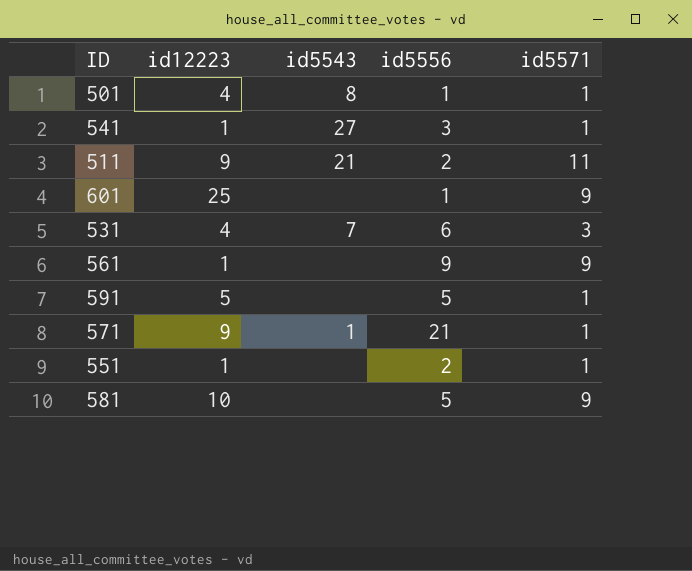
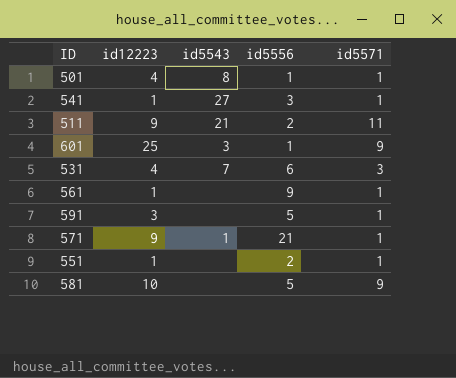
601 | id5543: none -> 3
561 | id5571: 9 -> 1
591 | id12223: 5 -> 3

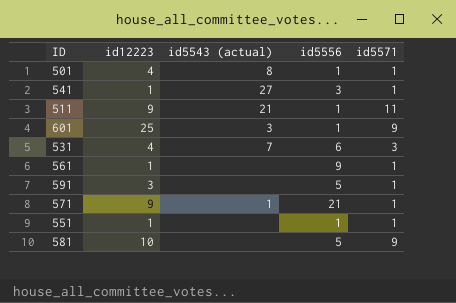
column name: id5543 -> id5543 (actual)
511 | id5556: 2 -> 1
551 | id5556: 2 -> 1

